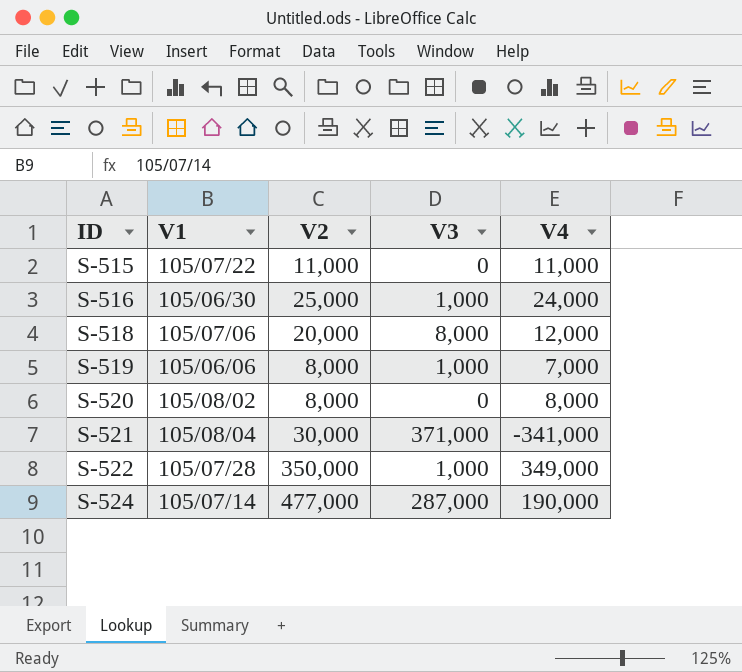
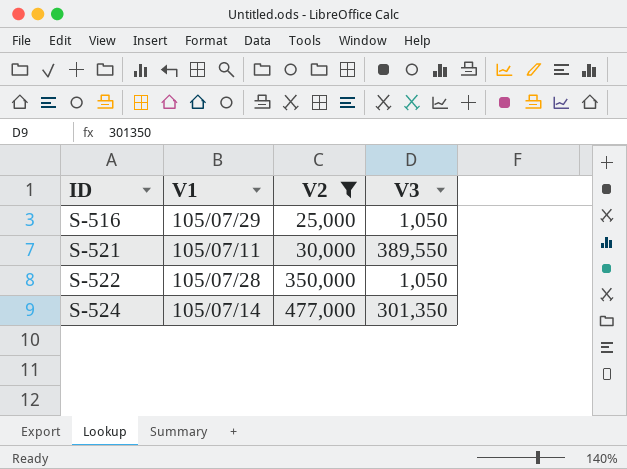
filter: none -> V2 >= 25,000
column V4 | formula: [V2] - [V3] -> none
S-516 | V1: 105/06/30 -> 105/07/29
S-516 | V3: 1,000 -> 1,050
S-521 | V1: 105/08/04 -> 105/07/11
S-521 | V3: 371,000 -> 389,550
S-522 | V3: 1,000 -> 1,050
S-524 | V3: 287,000 -> 301,350

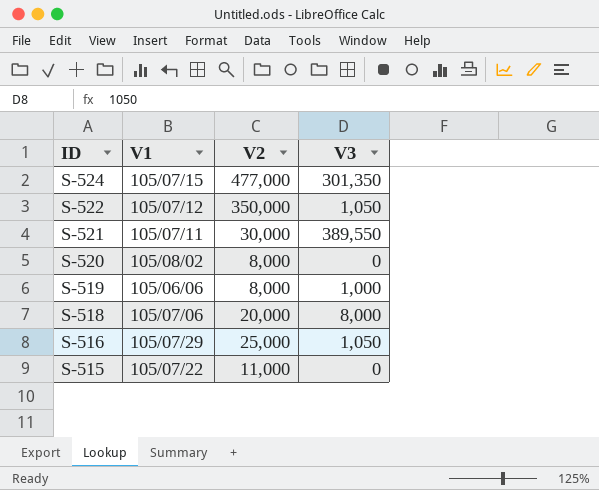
filter: V2 >= 25,000 -> none
row order: ID ascending -> ID descending
S-524 | V1: 105/07/14 -> 105/07/15
S-522 | V1: 105/07/28 -> 105/07/12

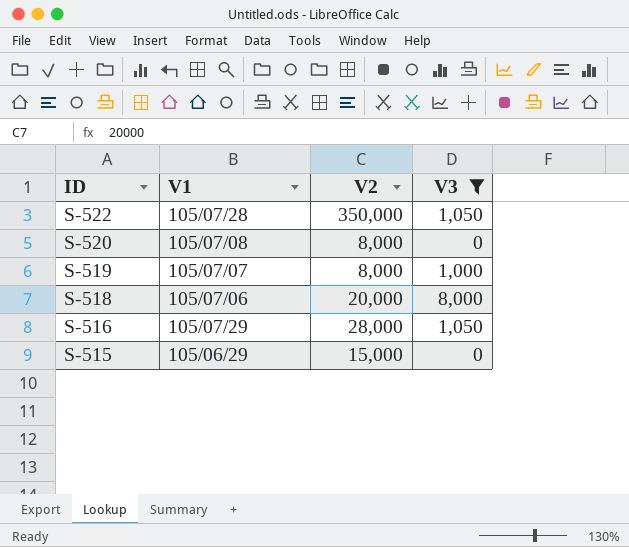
filter: none -> V3 <= 8,000
S-522 | V1: 105/07/12 -> 105/07/28
S-520 | V1: 105/08/02 -> 105/07/08
S-519 | V1: 105/06/06 -> 105/07/07
S-516 | V2: 25,000 -> 28,000
S-515 | V1: 105/07/22 -> 105/06/29
S-515 | V2: 11,000 -> 15,000

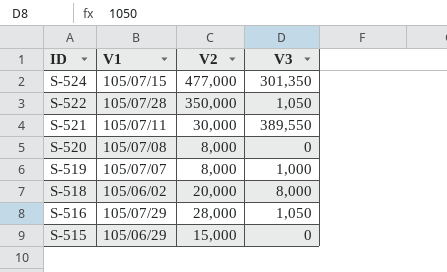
filter: V3 <= 8,000 -> none
S-518 | V1: 105/07/06 -> 105/06/02

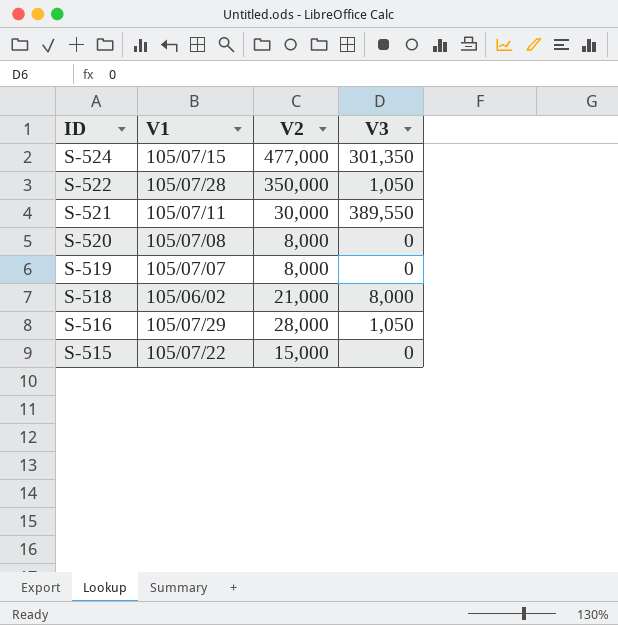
S-519 | V3: 1,000 -> 0
S-518 | V2: 20,000 -> 21,000
S-515 | V1: 105/06/29 -> 105/07/22

